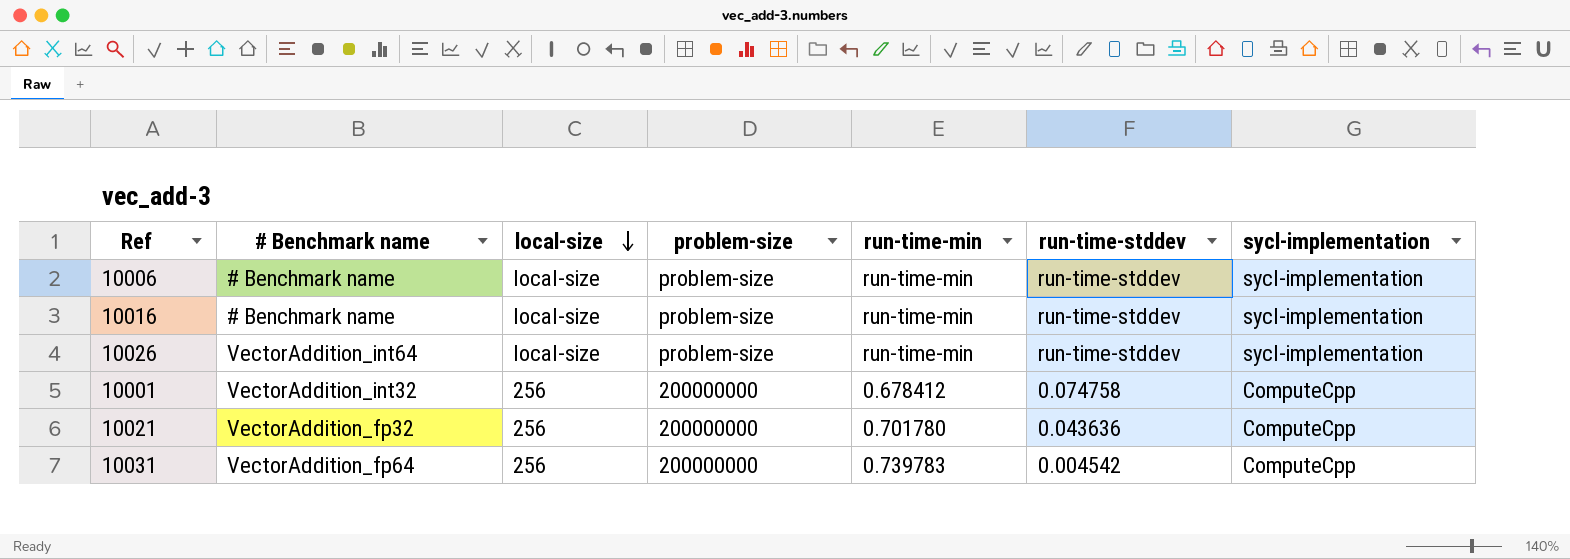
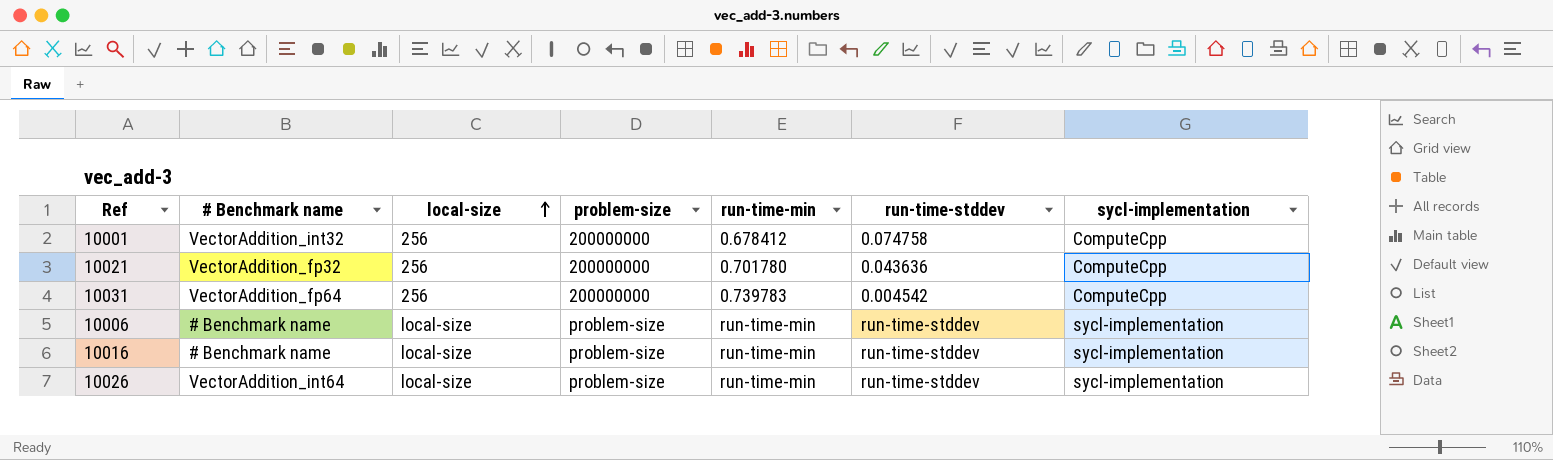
row order: local-size descending -> local-size ascending

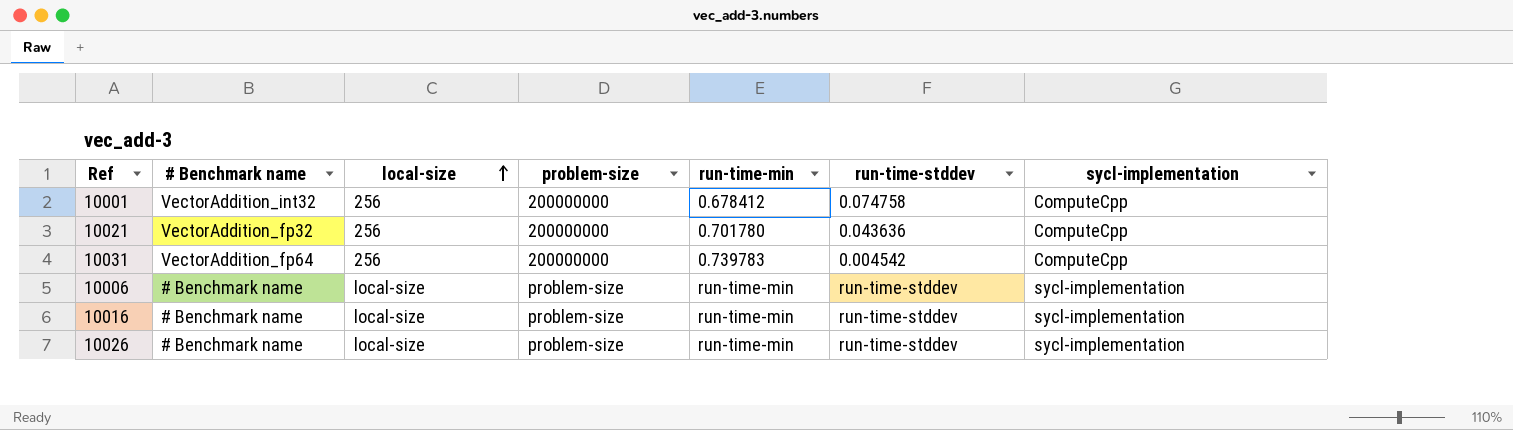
10026 | # Benchmark name: VectorAddition_int64 -> # Benchmark name

